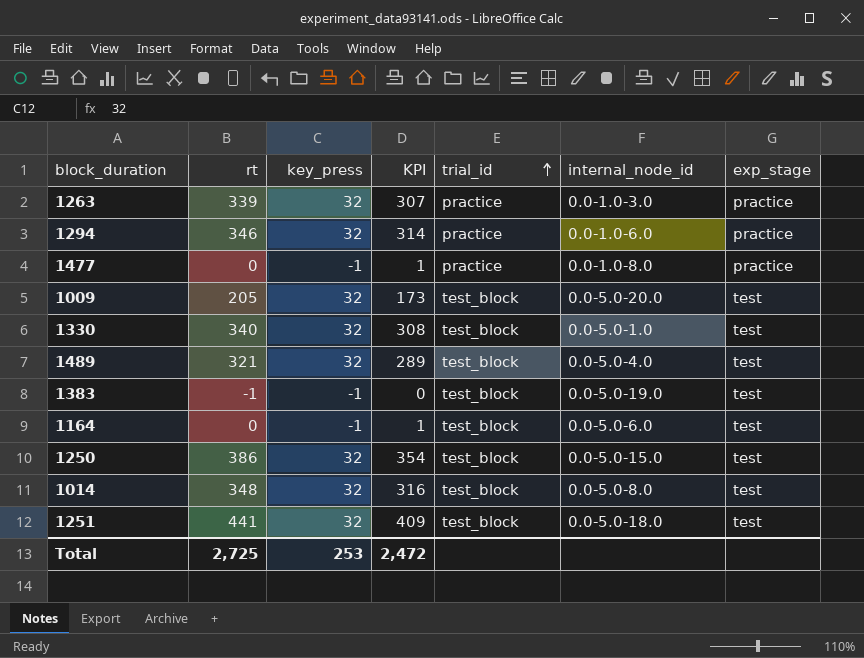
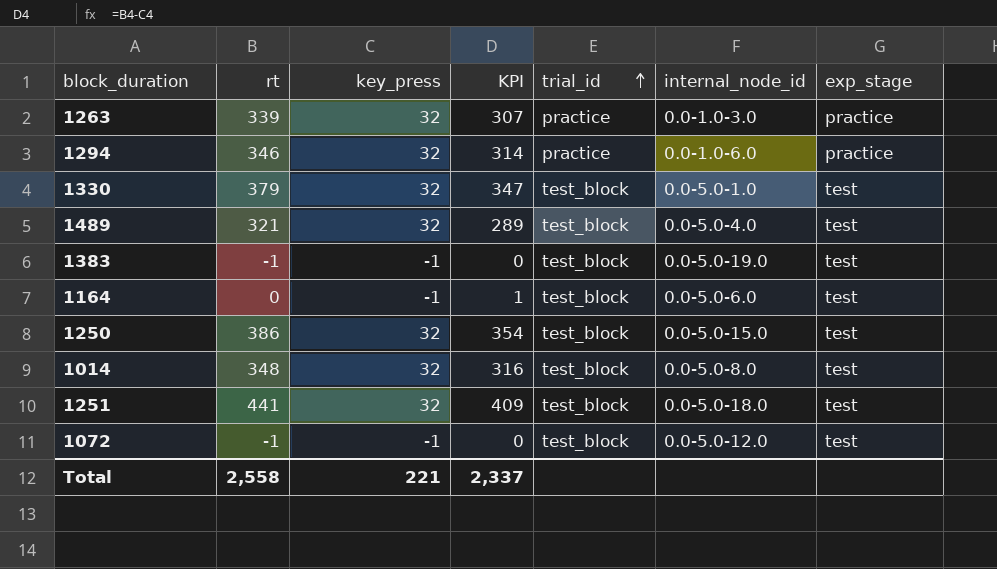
row 1477: 0 | -1 | 1 | practice | 0.0-1.0-8.0 | practice -> none
row 1009: 205 | 32 | 173 | test_block | 0.0-5.0-20.0 | test -> none
1330 | rt: 340 -> 379
1330 | KPI: 308 -> 347
row 1072: none -> -1 | -1 | 0 | test_block | 0.0-5.0-12.0 | test
Total | rt: 2,725 -> 2,558
Total | key_press: 253 -> 221
Total | KPI: 2,472 -> 2,337

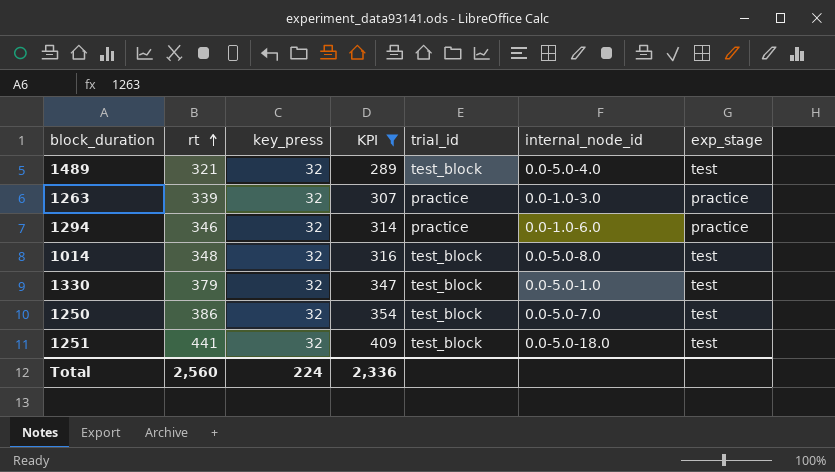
filter: none -> KPI >= 289
row order: trial_id ascending -> rt ascending
1250 | internal_node_id: 0.0-5.0-15.0 -> 0.0-5.0-7.0
Total | rt: 2,558 -> 2,560
Total | key_press: 221 -> 224
Total | KPI: 2,337 -> 2,336

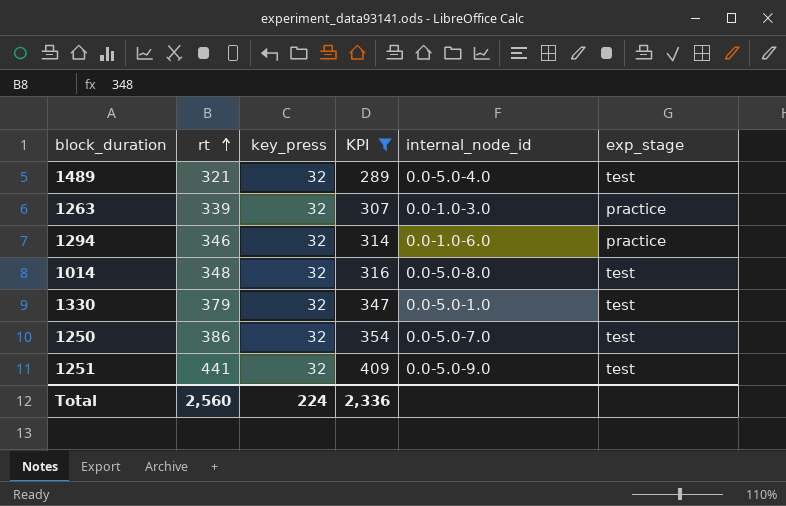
column trial_id | position: 5 -> none
1251 | internal_node_id: 0.0-5.0-18.0 -> 0.0-5.0-9.0

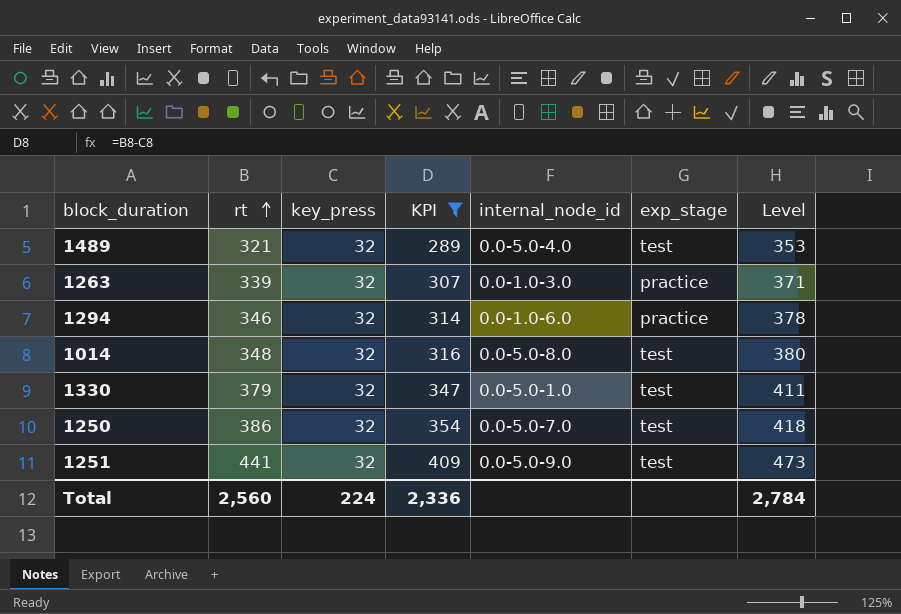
column Level | formula: none -> [rt] + [key_press]

